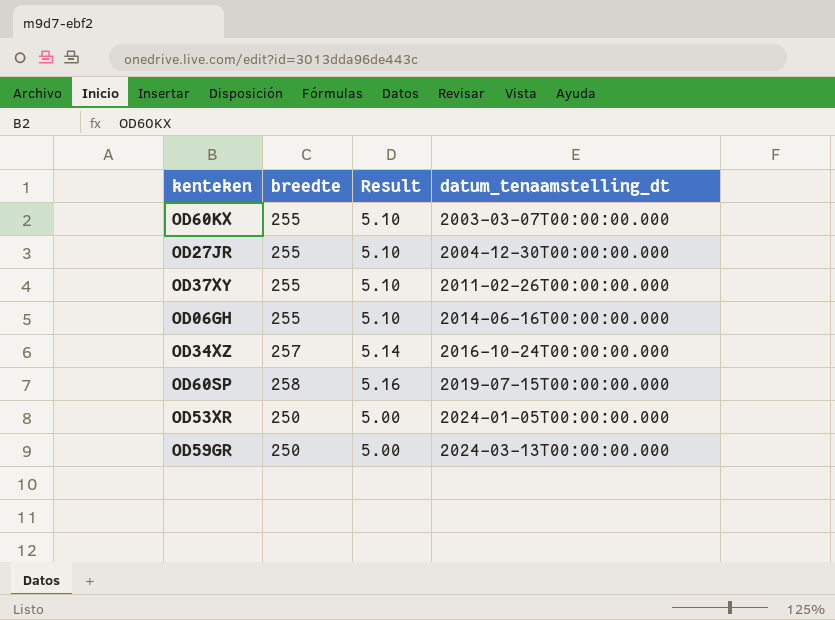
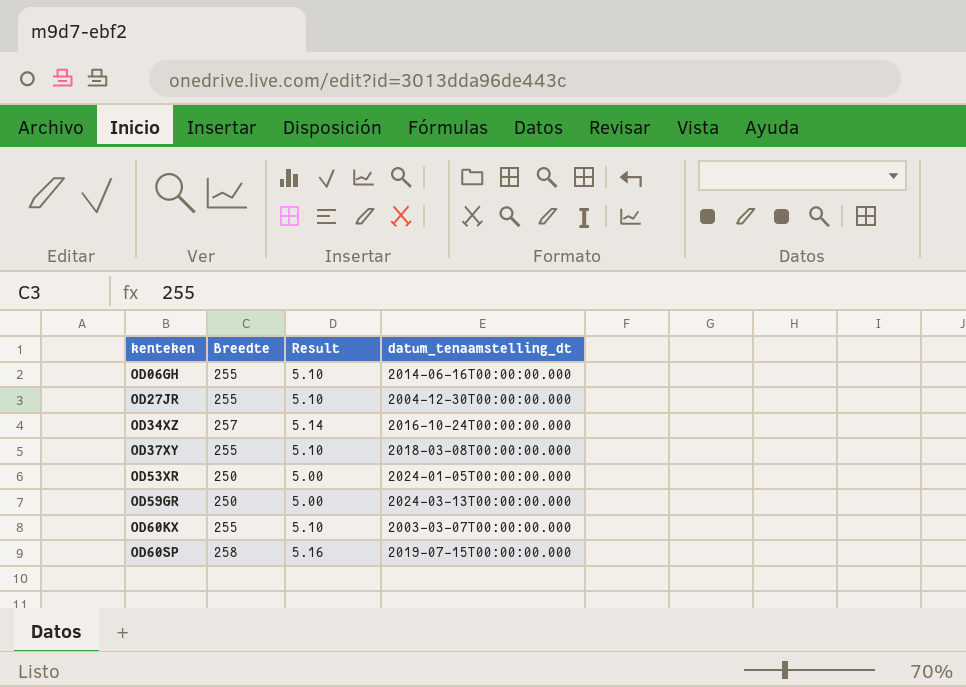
row order: datum_tenaamstelling_dt ascending -> kenteken ascending
column name: breedte -> Breedte
OD37XY | datum_tenaamstelling_dt: 2011-02-26T00:00:00.000 -> 2018-03-08T00:00:00.000

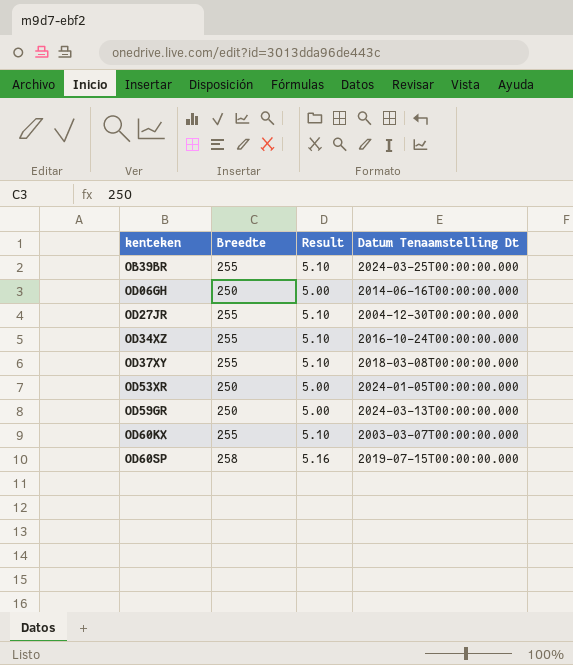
column name: datum_tenaamstelling_dt -> Datum Tenaamstelling Dt
row OB39BR: none -> 255 | 5.10 | 2024-03-25T00:00:00.000
OD06GH | Breedte: 255 -> 250
OD06GH | Result: 5.10 -> 5.00
OD34XZ | Breedte: 257 -> 255
OD34XZ | Result: 5.14 -> 5.10

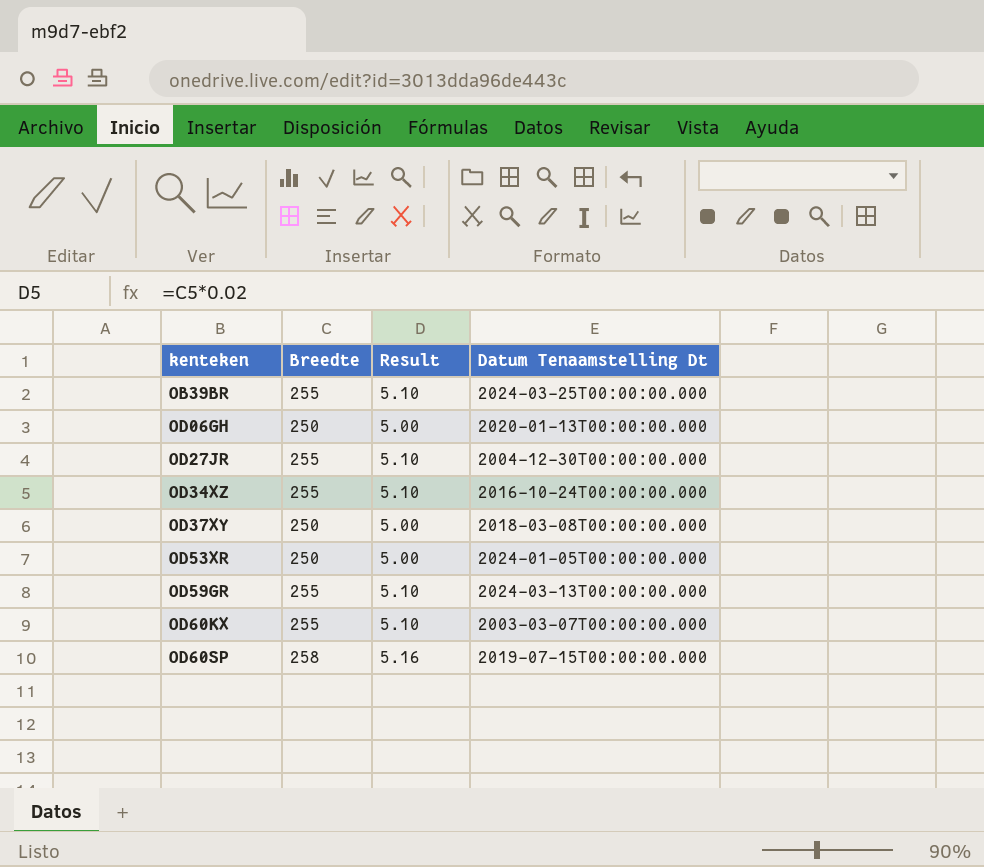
OD06GH | Datum Tenaamstelling Dt: 2014-06-16T00:00:00.000 -> 2020-01-13T00:00:00.000
OD37XY | Breedte: 255 -> 250
OD37XY | Result: 5.10 -> 5.00
OD59GR | Breedte: 250 -> 255
OD59GR | Result: 5.00 -> 5.10

